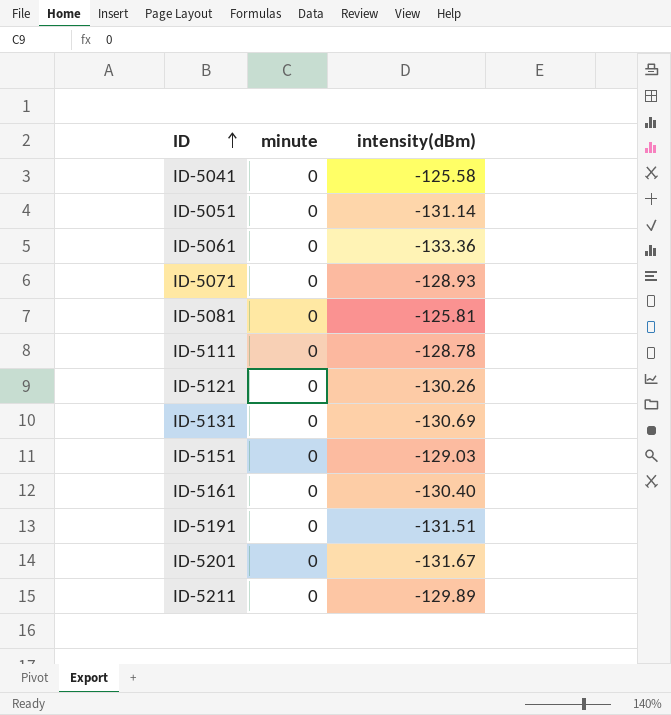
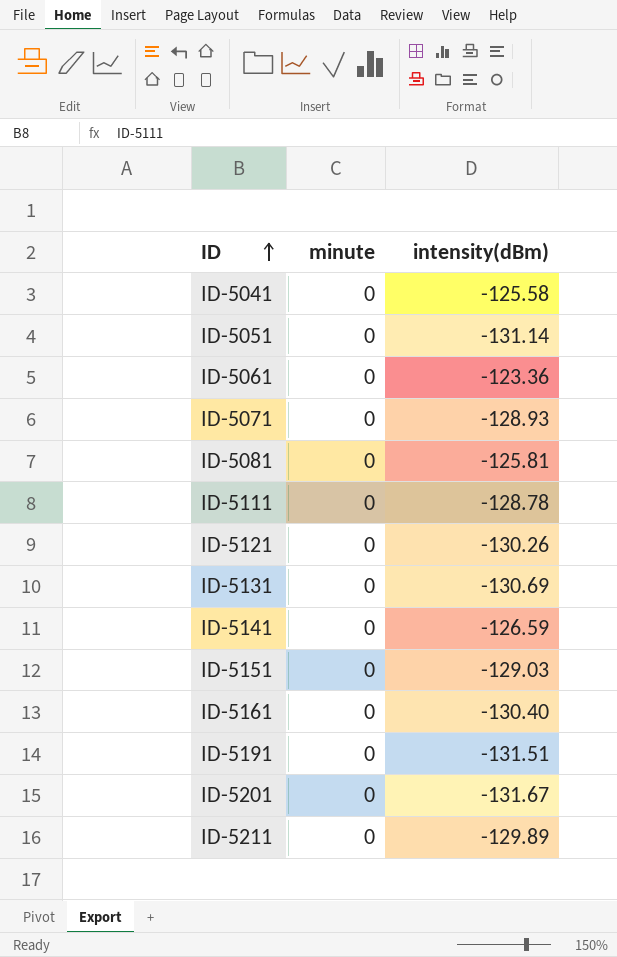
ID-5061 | intensity(dBm): -133.36 -> -123.36
row ID-5141: none -> 0 | -126.59

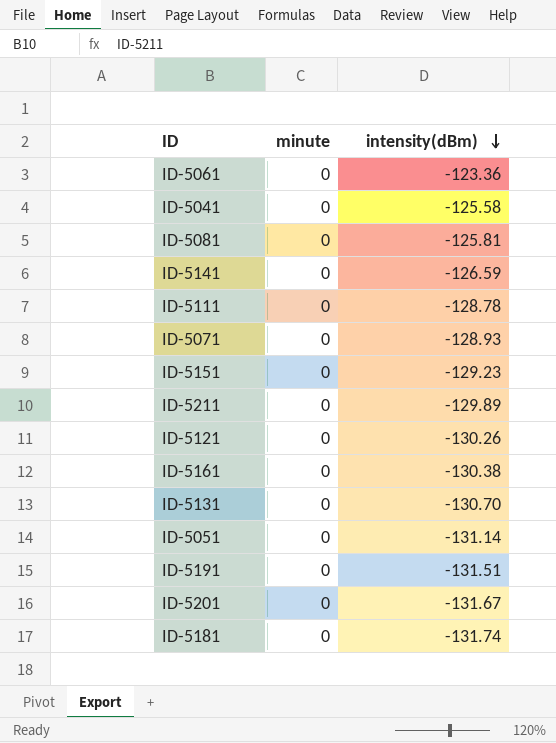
row order: ID ascending -> intensity(dBm) descending
ID-5151 | intensity(dBm): -129.03 -> -129.23
ID-5161 | intensity(dBm): -130.40 -> -130.38
ID-5131 | intensity(dBm): -130.69 -> -130.70
row ID-5181: none -> 0 | -131.74

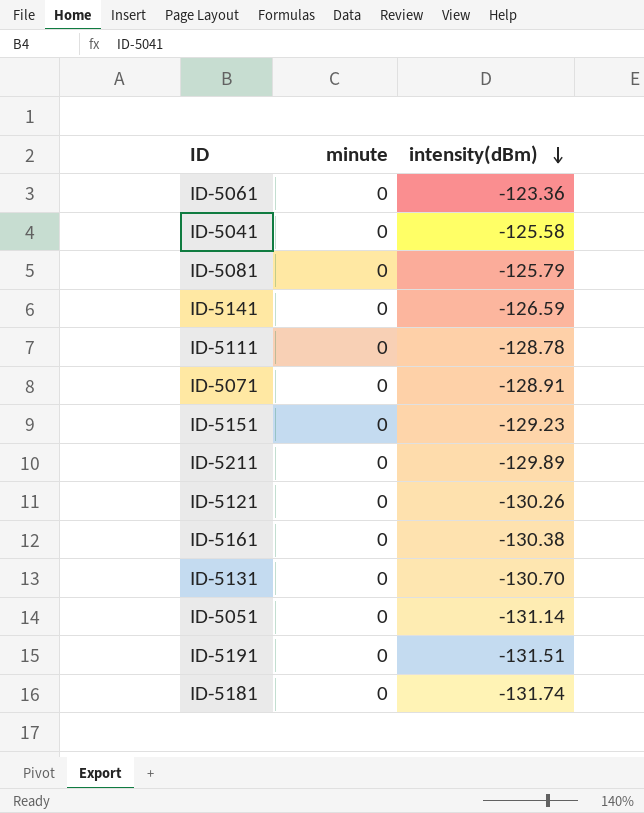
row ID-5201: 0 | -131.67 -> none
ID-5081 | intensity(dBm): -125.81 -> -125.79
ID-5071 | intensity(dBm): -128.93 -> -128.91

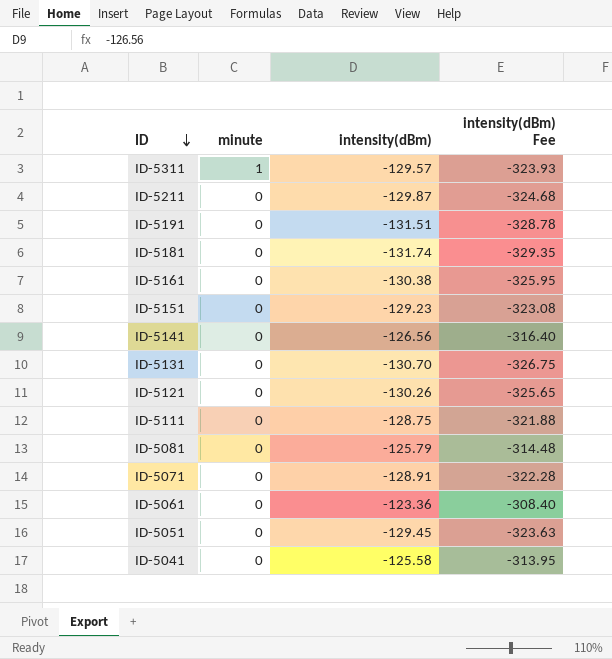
row order: intensity(dBm) descending -> ID descending
column intensity(dBm) Fee | formula: none -> [intensity(dBm)] * 2.5
row ID-5311: none -> 1 | -129.57 | -323.93
ID-5211 | intensity(dBm): -129.89 -> -129.87
ID-5141 | intensity(dBm): -126.59 -> -126.56
ID-5111 | intensity(dBm): -128.78 -> -128.75
ID-5051 | intensity(dBm): -131.14 -> -129.45

